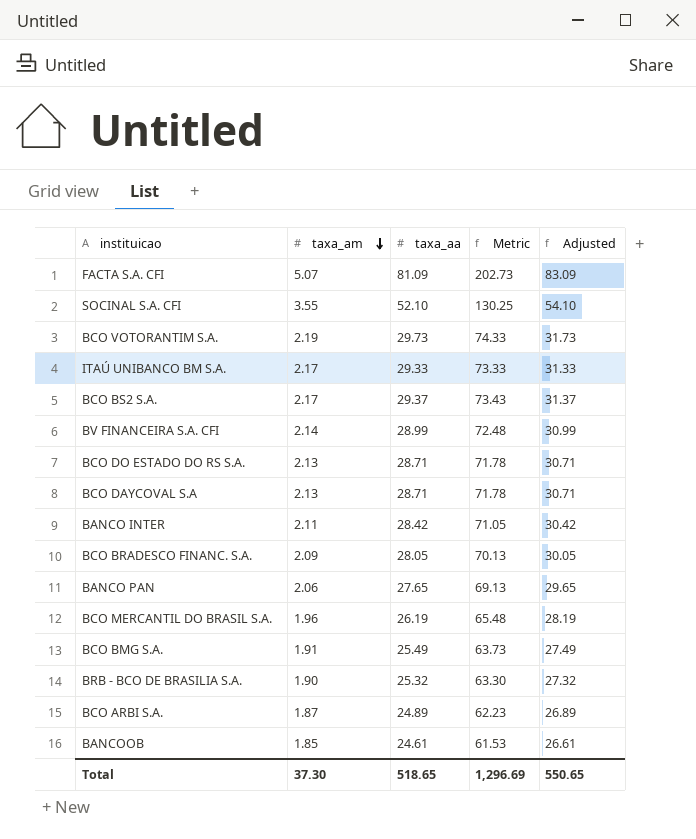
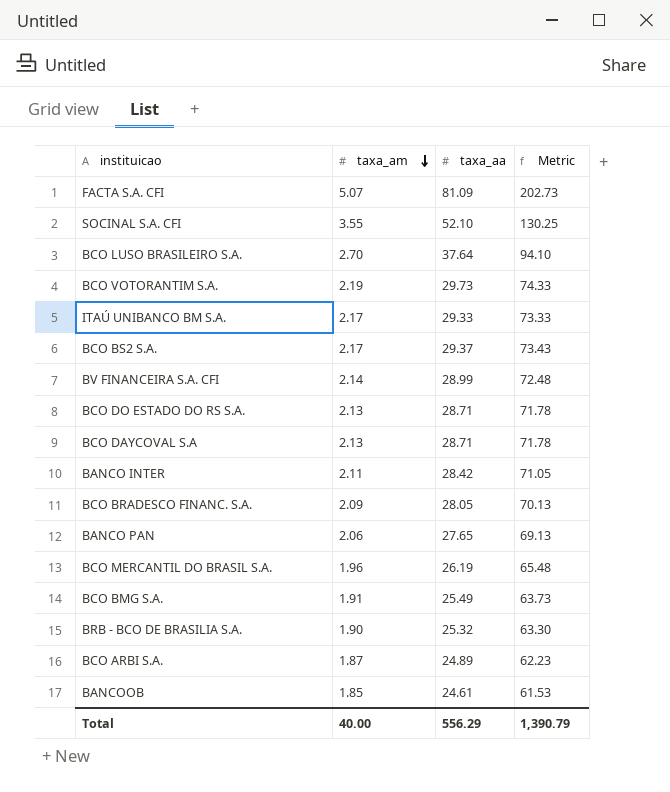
column Adjusted | formula: [taxa_aa] + 2 -> none
row BCO LUSO BRASILEIRO S.A.: none -> 2.70 | 37.64 | 94.10
Total | taxa_am: 37.30 -> 40.00
Total | taxa_aa: 518.65 -> 556.29
Total | Metric: 1,296.69 -> 1,390.79

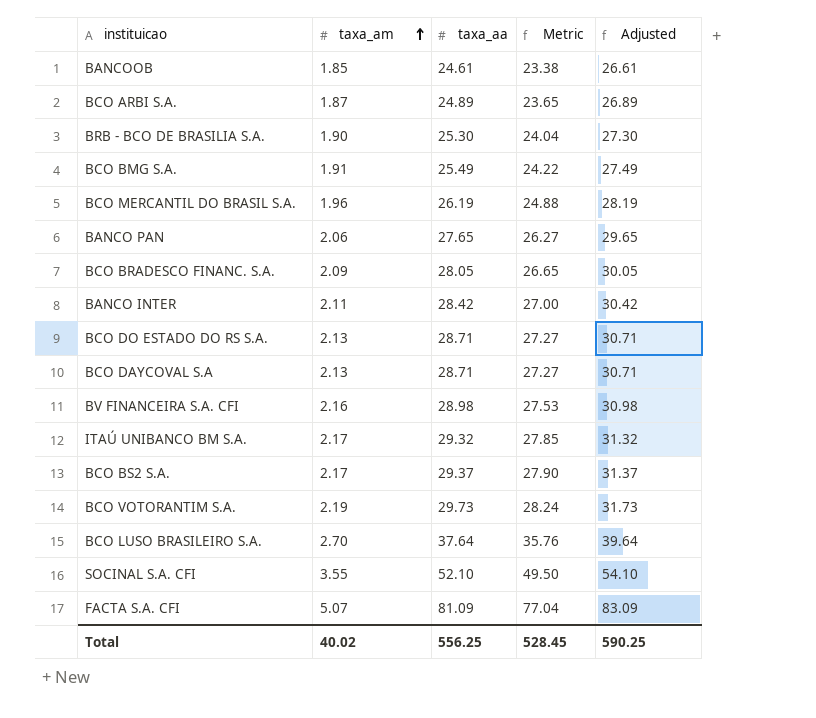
row order: taxa_am descending -> taxa_am ascending
column Metric | formula: [taxa_aa] * 2.5 -> [taxa_aa] * 0.95
column Adjusted | formula: none -> [taxa_aa] + 2
BRB - BCO DE BRASILIA S.A. | taxa_aa: 25.32 -> 25.30
BV FINANCEIRA S.A. CFI | taxa_am: 2.14 -> 2.16
BV FINANCEIRA S.A. CFI | taxa_aa: 28.99 -> 28.98
ITAÚ UNIBANCO BM S.A. | taxa_aa: 29.33 -> 29.32
Total | taxa_am: 40.00 -> 40.02
Total | taxa_aa: 556.29 -> 556.25
Total | Metric: 1,390.79 -> 528.45

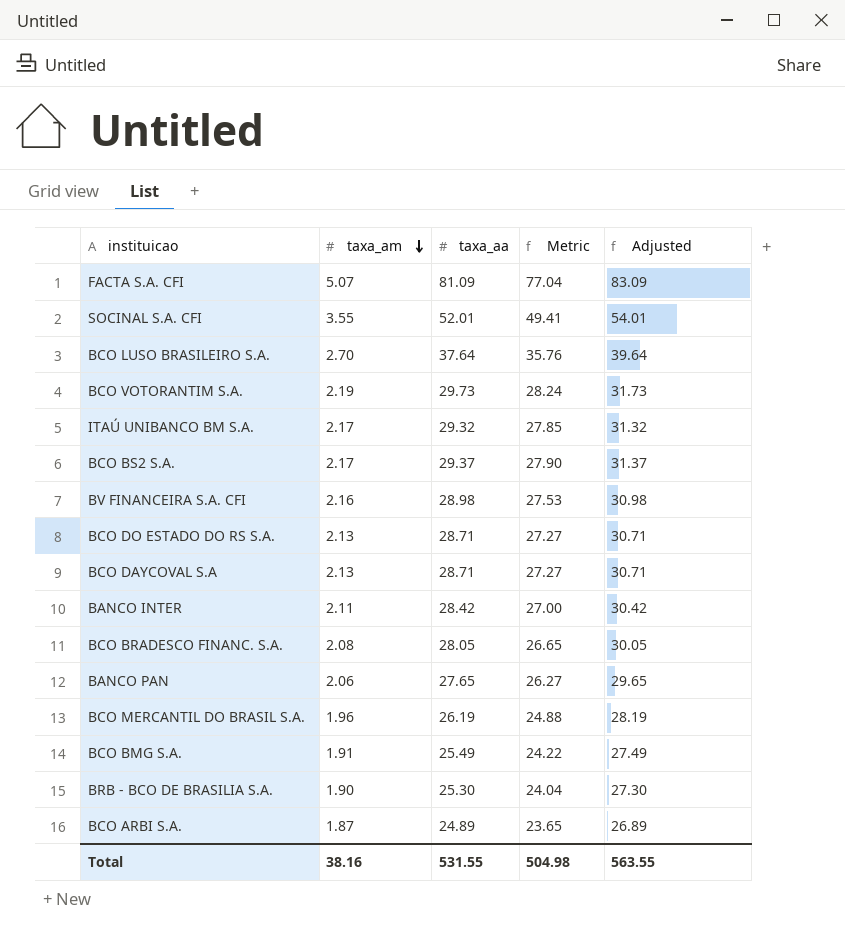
row order: taxa_am ascending -> taxa_am descending
row BANCOOB: 1.85 | 24.61 | 23.38 | 26.61 -> none
SOCINAL S.A. CFI | taxa_aa: 52.10 -> 52.01
SOCINAL S.A. CFI | Metric: 49.50 -> 49.41
SOCINAL S.A. CFI | Adjusted: 54.10 -> 54.01
BCO BRADESCO FINANC. S.A. | taxa_am: 2.09 -> 2.08
Total | taxa_am: 40.02 -> 38.16
Total | taxa_aa: 556.25 -> 531.55
Total | Metric: 528.45 -> 504.98
Total | Adjusted: 590.25 -> 563.55

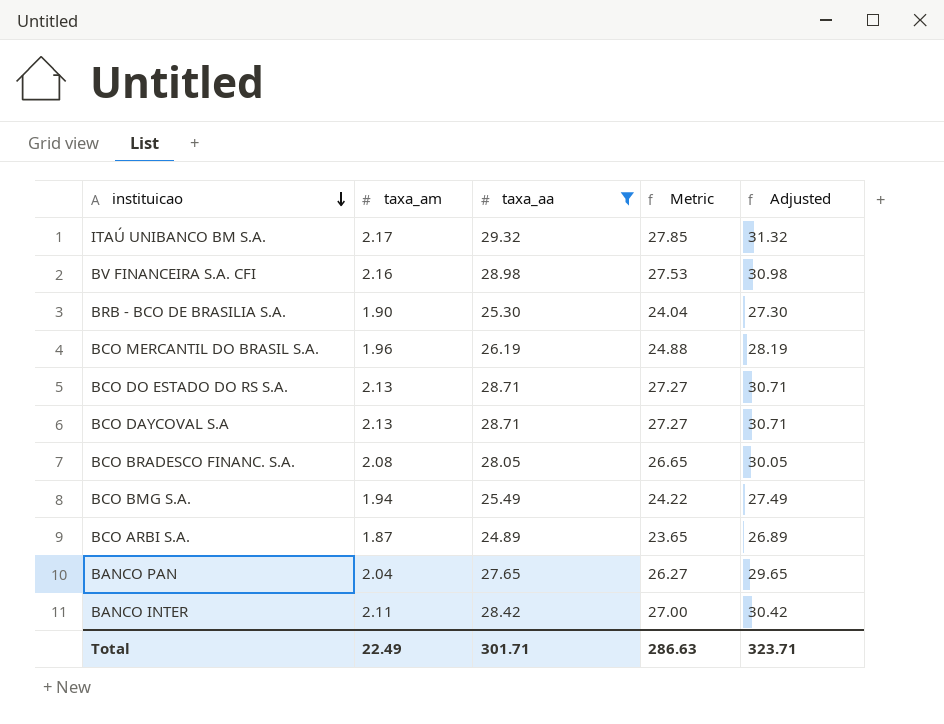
filter: none -> taxa_aa <= 29.32
row order: taxa_am descending -> instituicao descending
BCO BMG S.A. | taxa_am: 1.91 -> 1.94
BANCO PAN | taxa_am: 2.06 -> 2.04
Total | taxa_am: 38.16 -> 22.49
Total | taxa_aa: 531.55 -> 301.71
Total | Metric: 504.98 -> 286.63
Total | Adjusted: 563.55 -> 323.71

